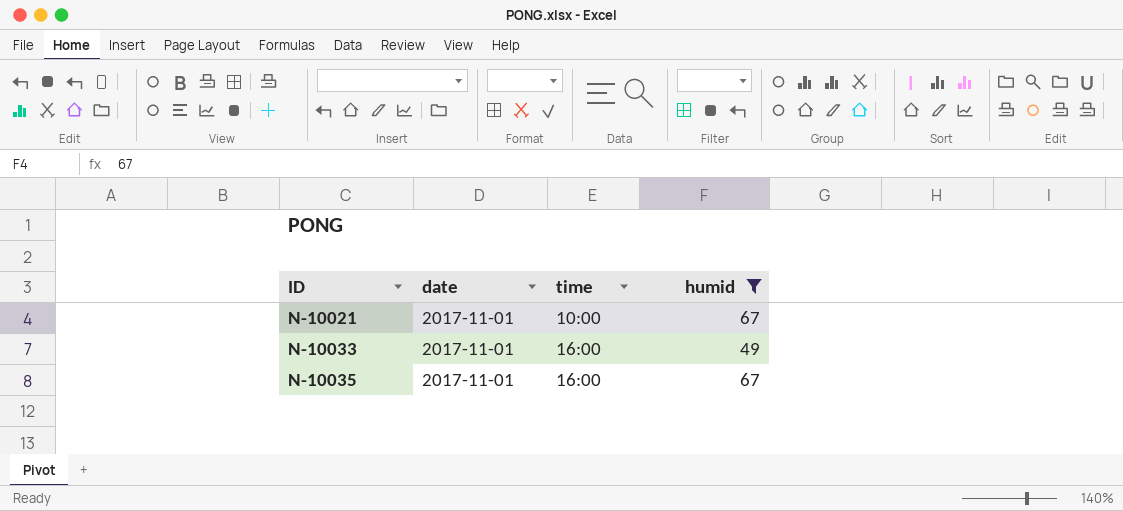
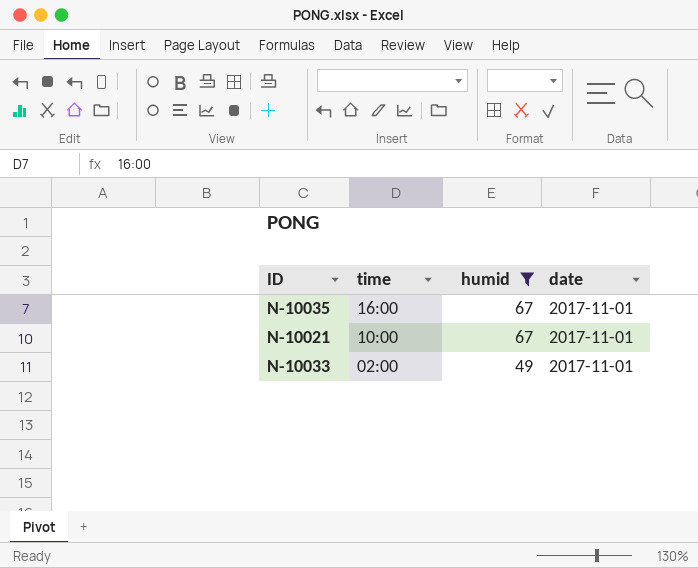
row order: ID ascending -> time descending
column date | position: 2 -> 4
N-10033 | time: 16:00 -> 02:00

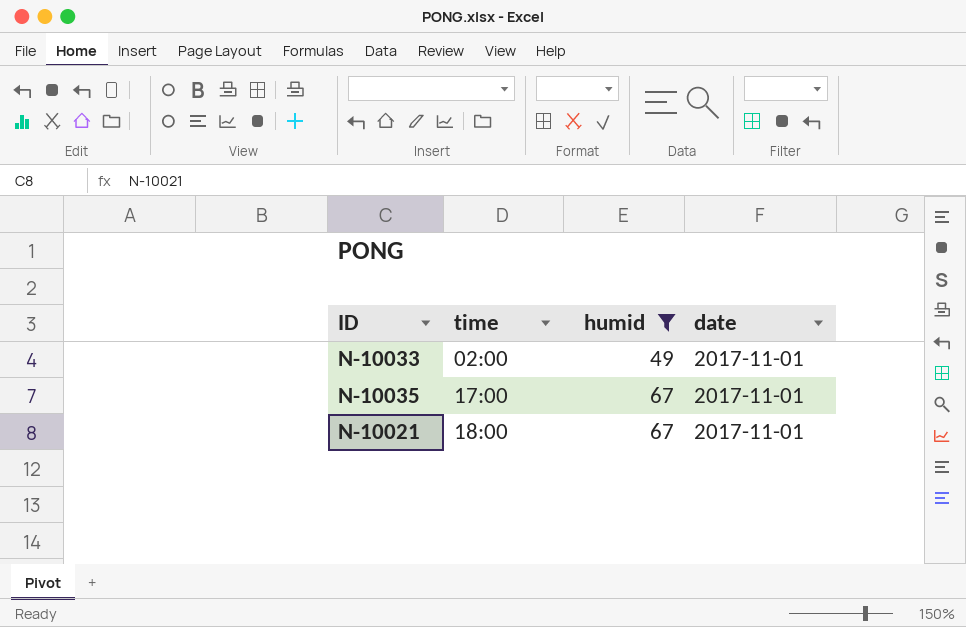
row order: time descending -> time ascending
N-10035 | time: 16:00 -> 17:00
N-10021 | time: 10:00 -> 18:00

